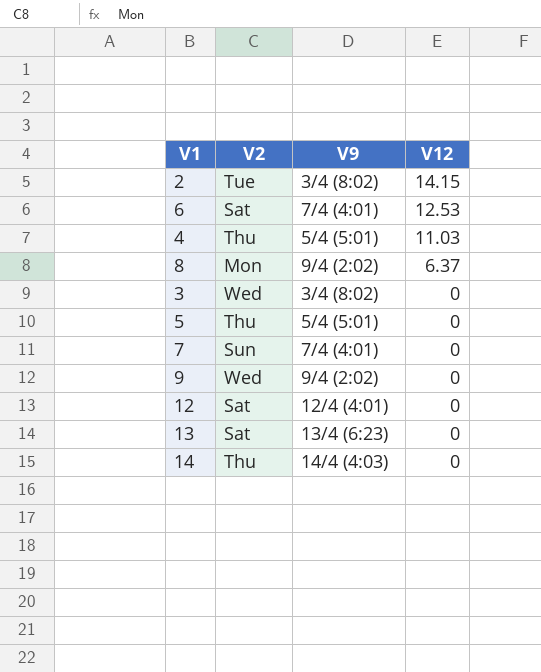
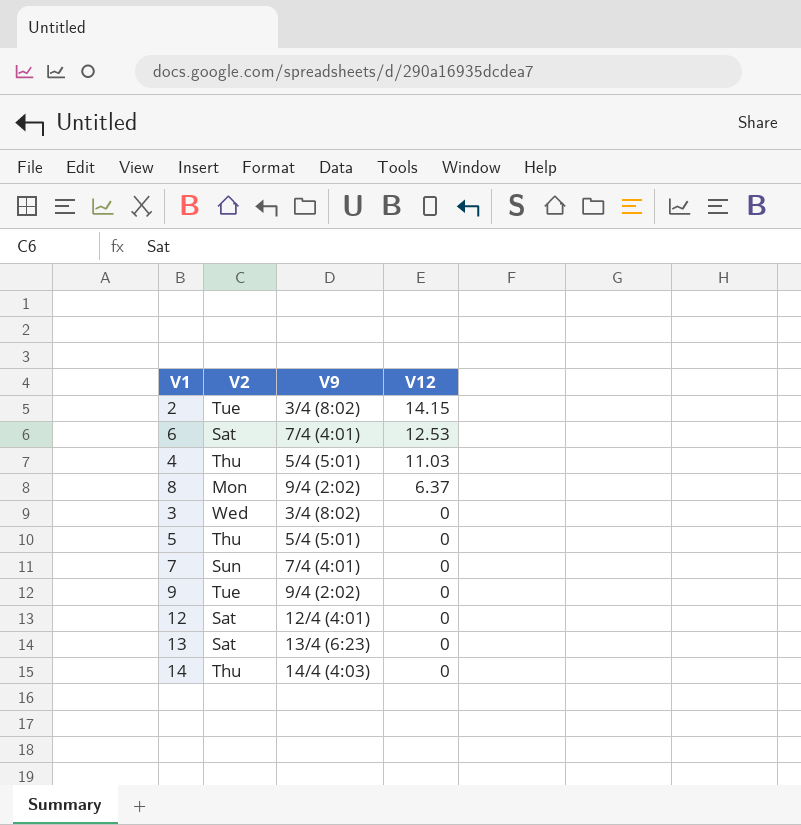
9 | V2: Wed -> Tue

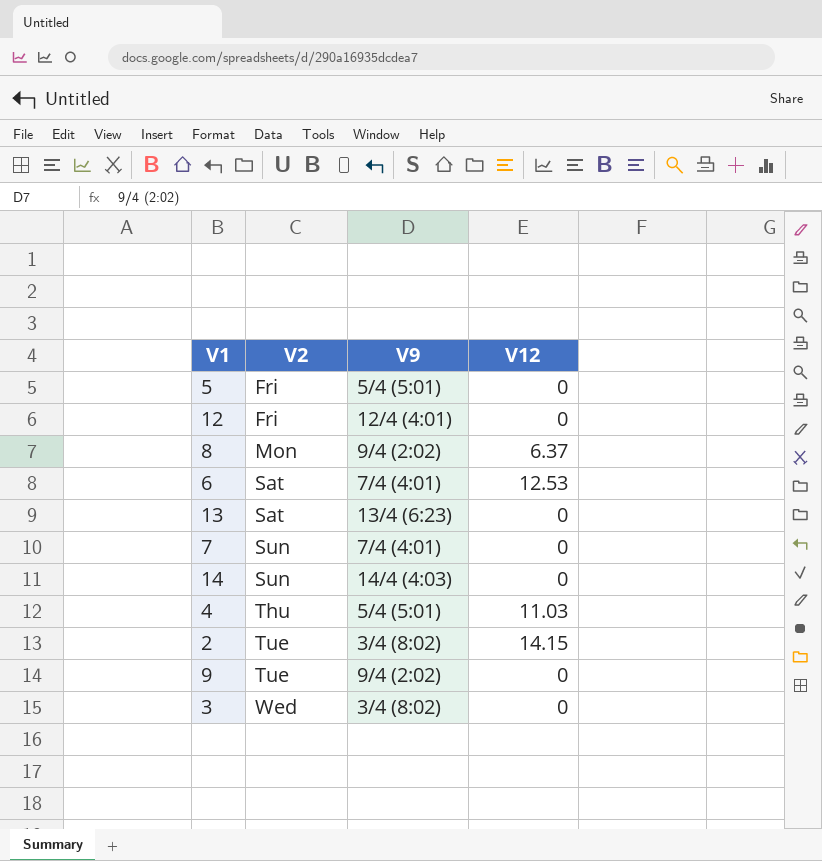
row order: V12 descending -> V2 ascending
5 | V2: Thu -> Fri
12 | V2: Sat -> Fri
14 | V2: Thu -> Sun

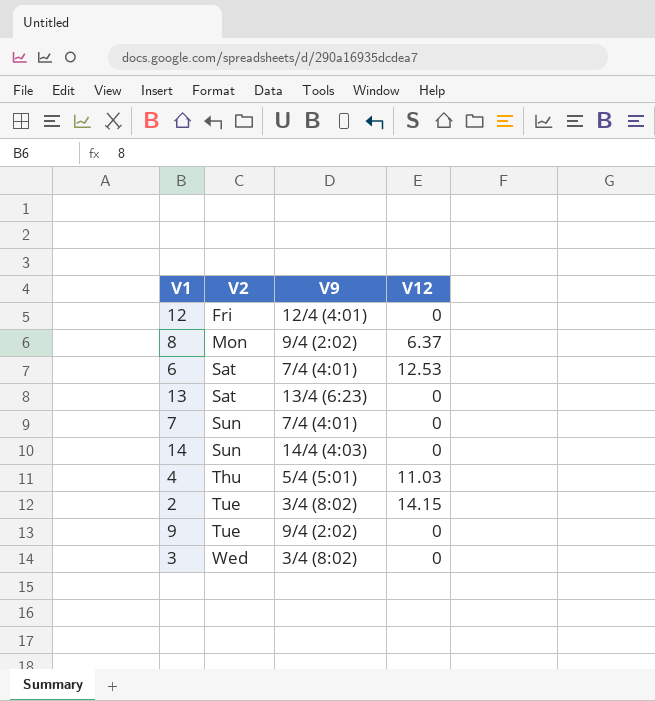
row 5: Fri | 5/4 (5:01) | 0 -> none

